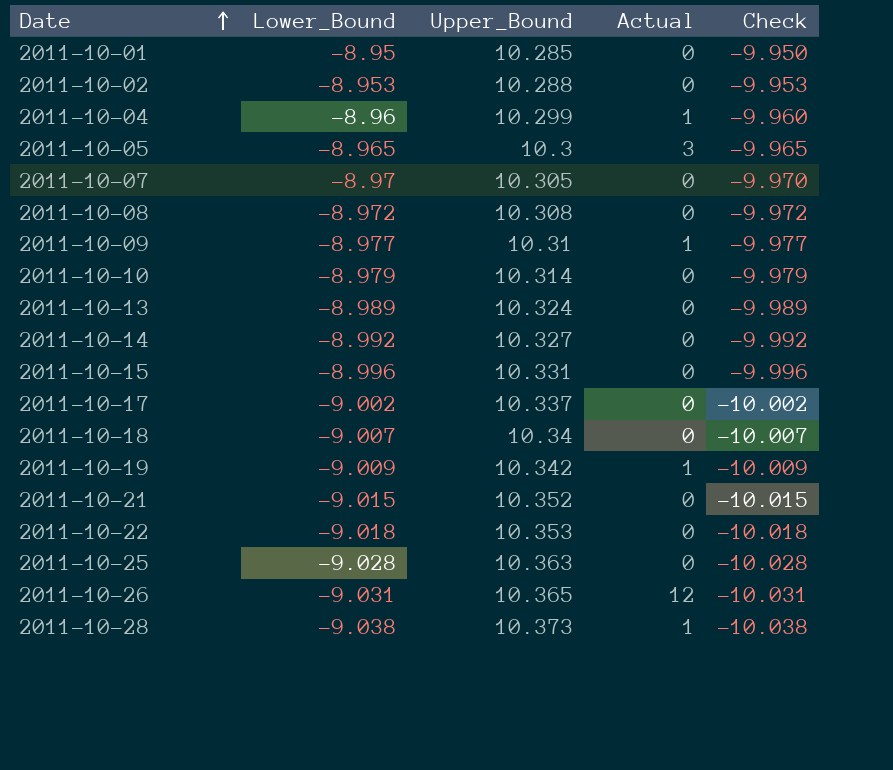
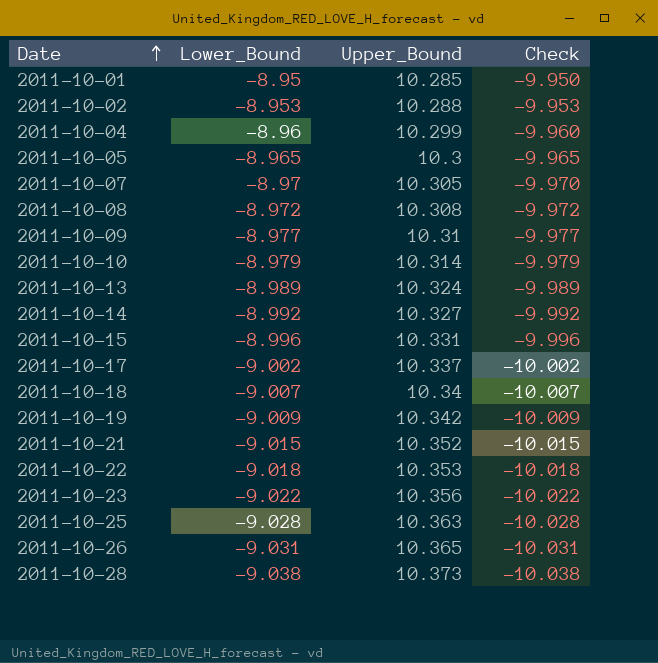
column Actual | position: 4 -> none
row 2011-10-23: none -> -9.022 | 10.356 | -10.022

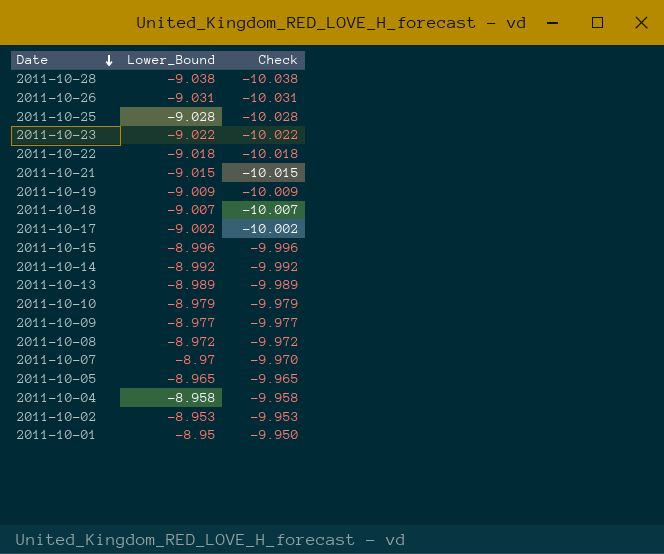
row order: Date ascending -> Date descending
column Upper_Bound | position: 3 -> none
2011-10-04 | Lower_Bound: -8.96 -> -8.958
2011-10-04 | Check: -9.960 -> -9.958

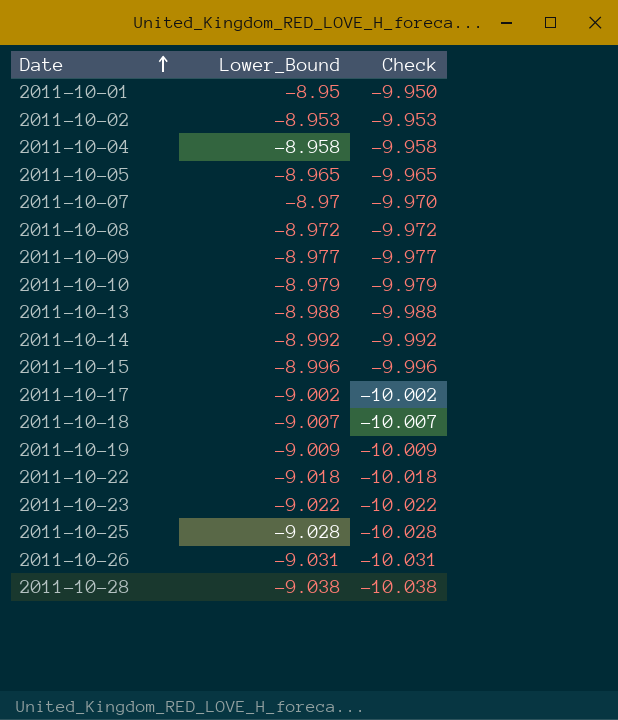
row order: Date descending -> Date ascending
row 2011-10-21: -9.015 | -10.015 -> none
2011-10-13 | Lower_Bound: -8.989 -> -8.988
2011-10-13 | Check: -9.989 -> -9.988

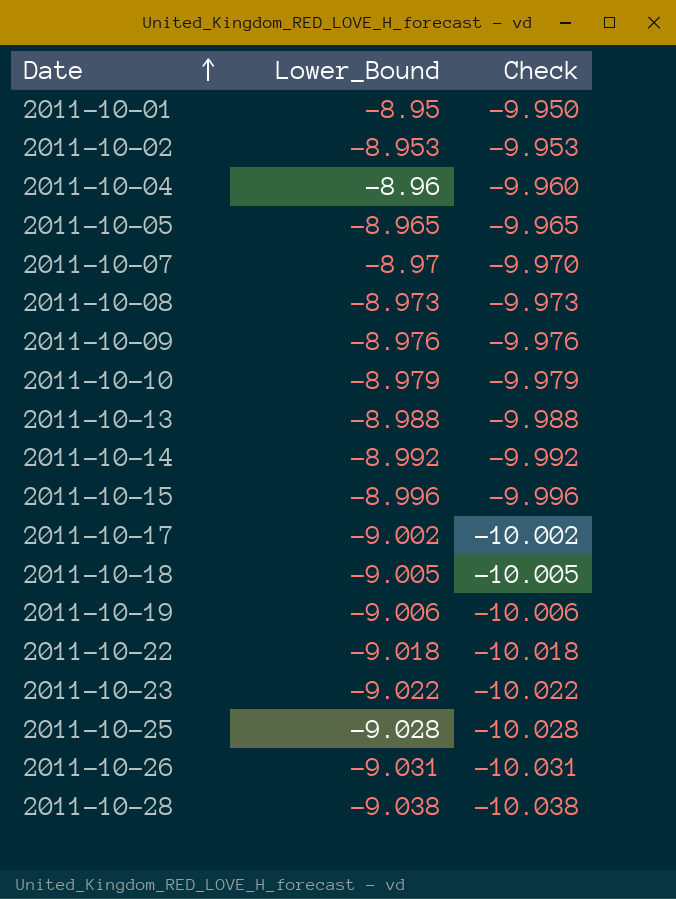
2011-10-04 | Lower_Bound: -8.958 -> -8.96
2011-10-04 | Check: -9.958 -> -9.960
2011-10-08 | Lower_Bound: -8.972 -> -8.973
2011-10-08 | Check: -9.972 -> -9.973
2011-10-09 | Lower_Bound: -8.977 -> -8.976
2011-10-09 | Check: -9.977 -> -9.976
2011-10-18 | Lower_Bound: -9.007 -> -9.005
2011-10-18 | Check: -10.007 -> -10.005
2011-10-19 | Lower_Bound: -9.009 -> -9.006
2011-10-19 | Check: -10.009 -> -10.006

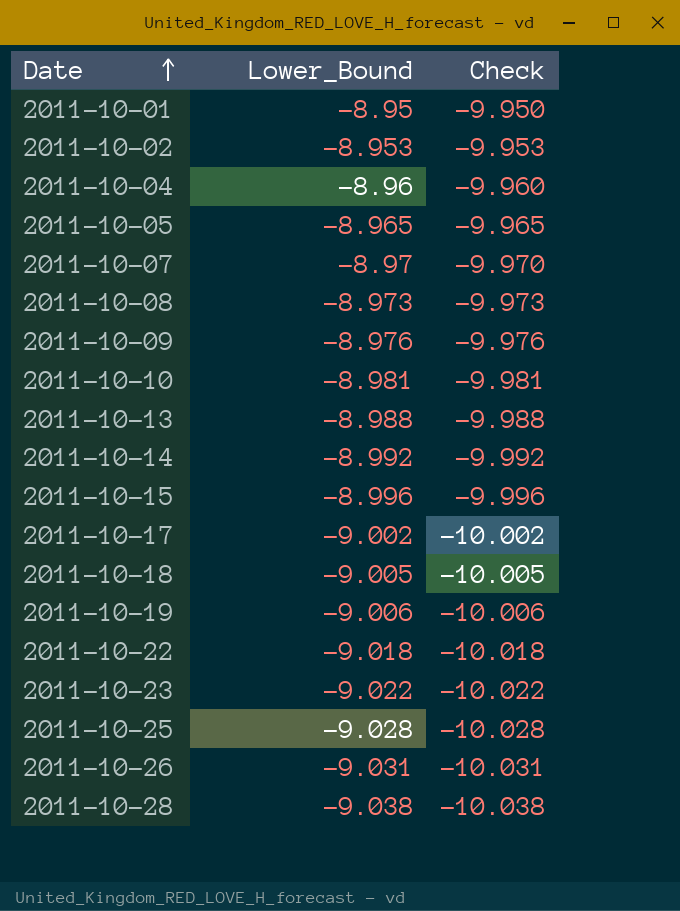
2011-10-10 | Lower_Bound: -8.979 -> -8.981
2011-10-10 | Check: -9.979 -> -9.981

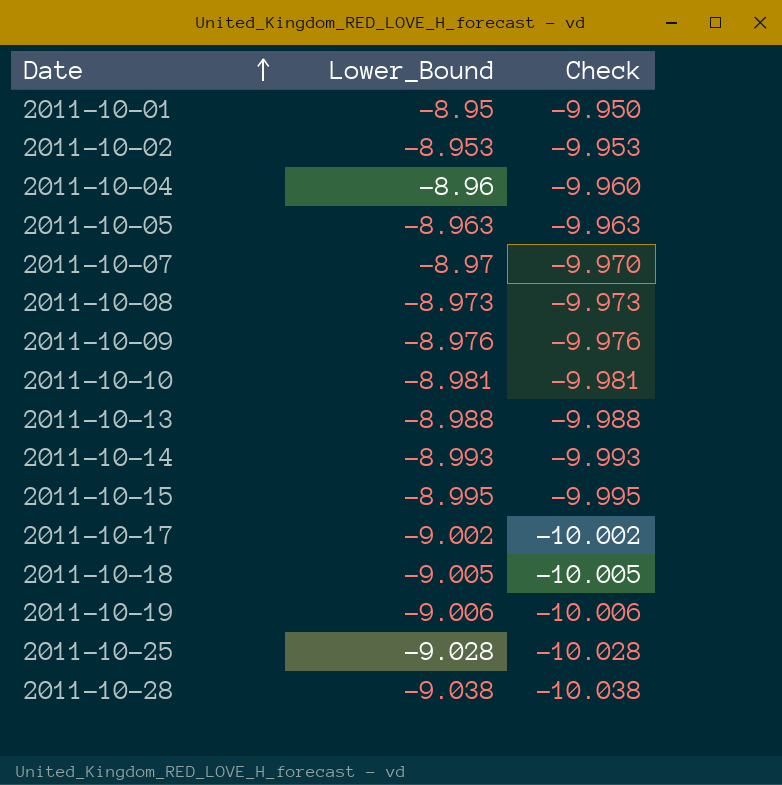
row 2011-10-22: -9.018 | -10.018 -> none
row 2011-10-23: -9.022 | -10.022 -> none
row 2011-10-26: -9.031 | -10.031 -> none
2011-10-05 | Lower_Bound: -8.965 -> -8.963
2011-10-05 | Check: -9.965 -> -9.963
2011-10-14 | Lower_Bound: -8.992 -> -8.993
2011-10-14 | Check: -9.992 -> -9.993
2011-10-15 | Lower_Bound: -8.996 -> -8.995
2011-10-15 | Check: -9.996 -> -9.995

